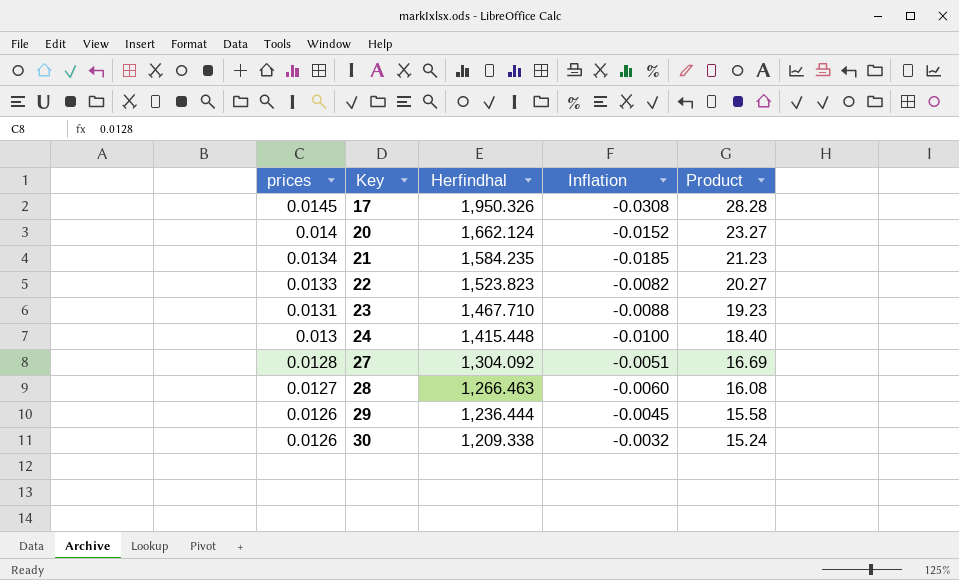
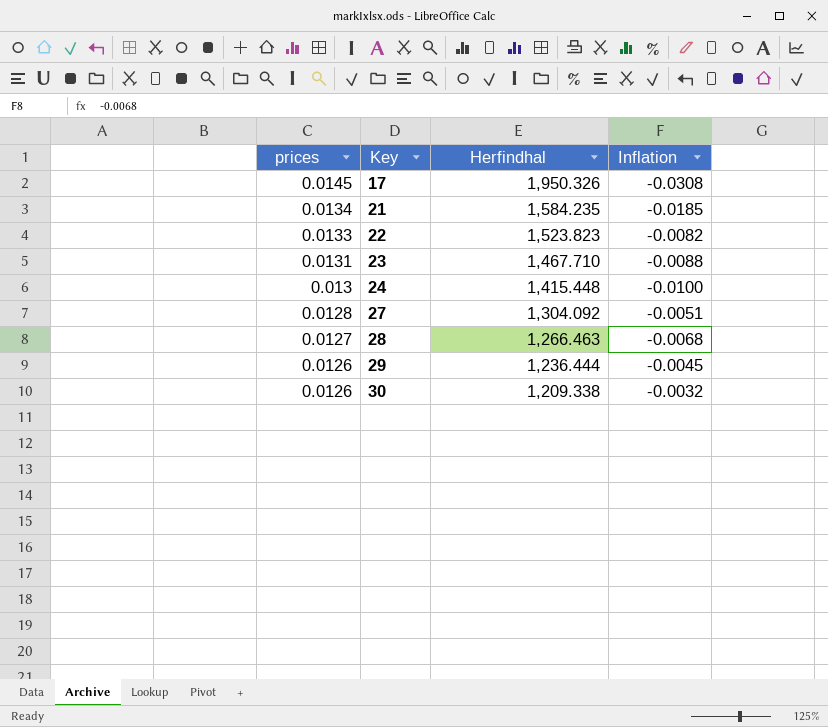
column Product | formula: [prices] * [Herfindhal] -> none
row 20: 0.014 | 1,662.124 | -0.0152 | 23.27 -> none
28 | Inflation: -0.0060 -> -0.0068

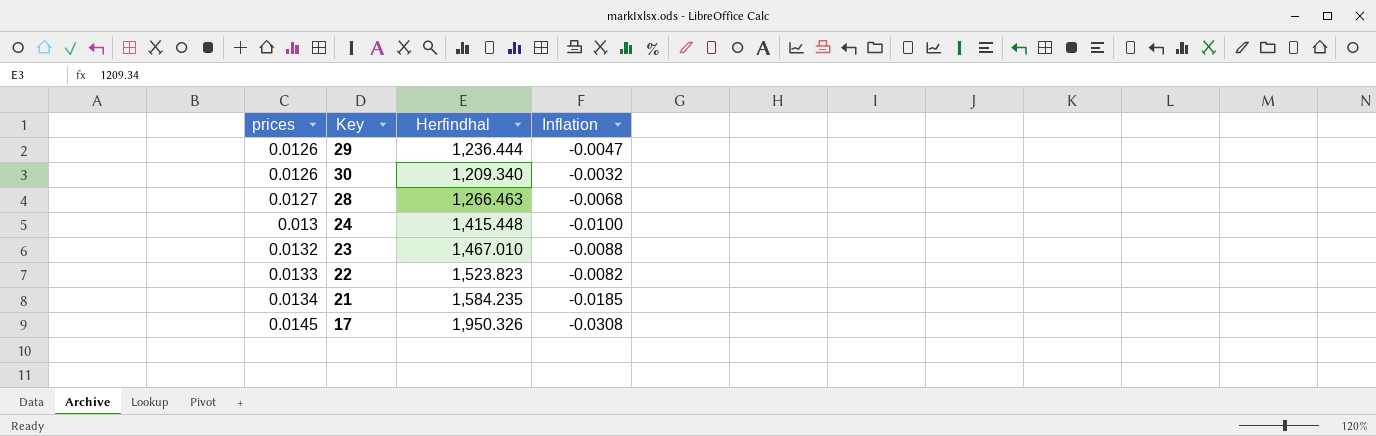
row order: prices descending -> prices ascending
row 27: 0.0128 | 1,304.092 | -0.0051 -> none
29 | Inflation: -0.0045 -> -0.0047
30 | Herfindhal: 1,209.338 -> 1,209.340
23 | prices: 0.0131 -> 0.0132
23 | Herfindhal: 1,467.710 -> 1,467.010

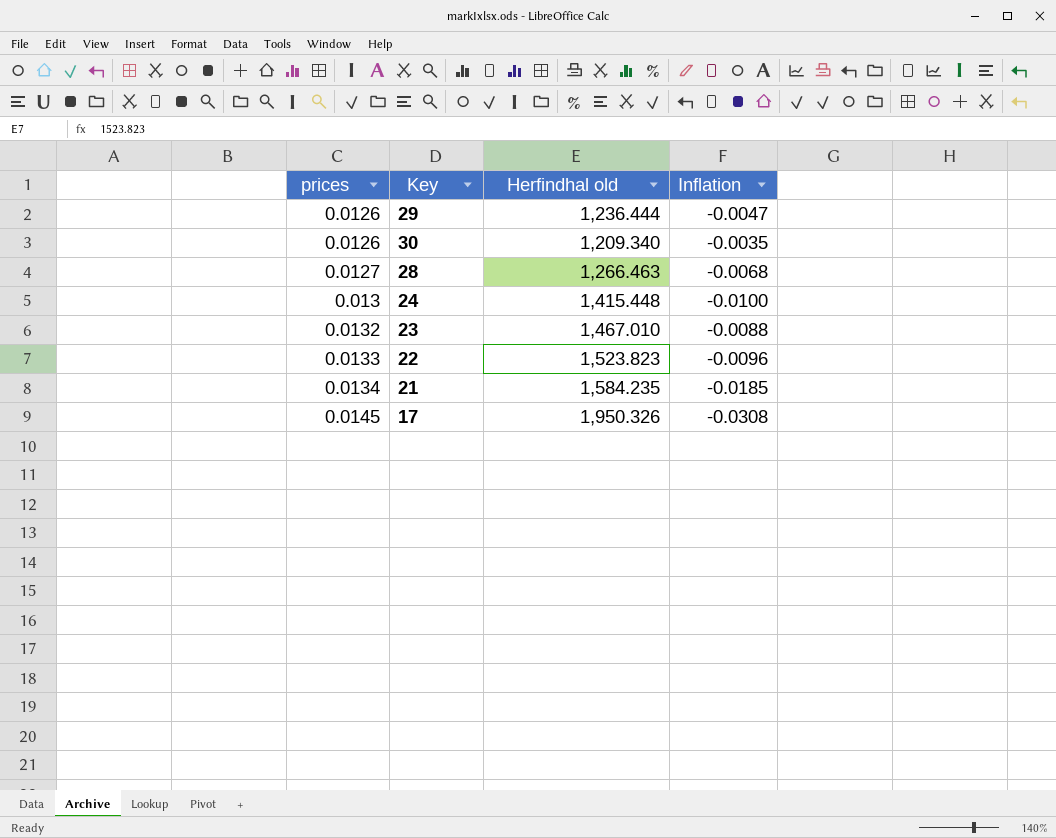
column name: Herfindhal -> Herfindhal old
30 | Inflation: -0.0032 -> -0.0035
22 | Inflation: -0.0082 -> -0.0096

